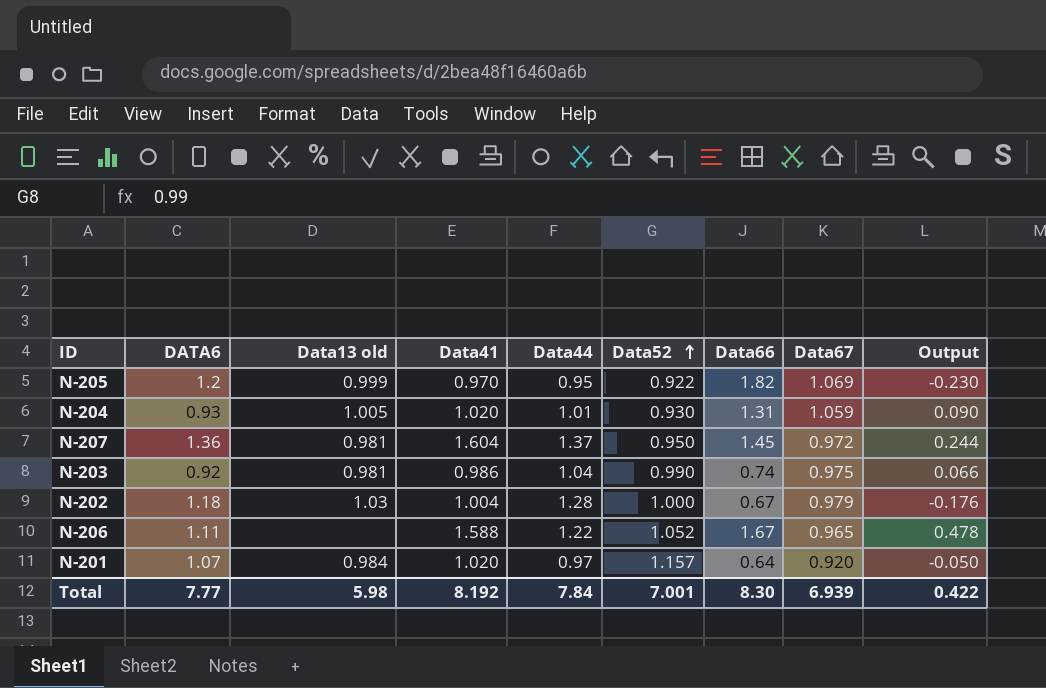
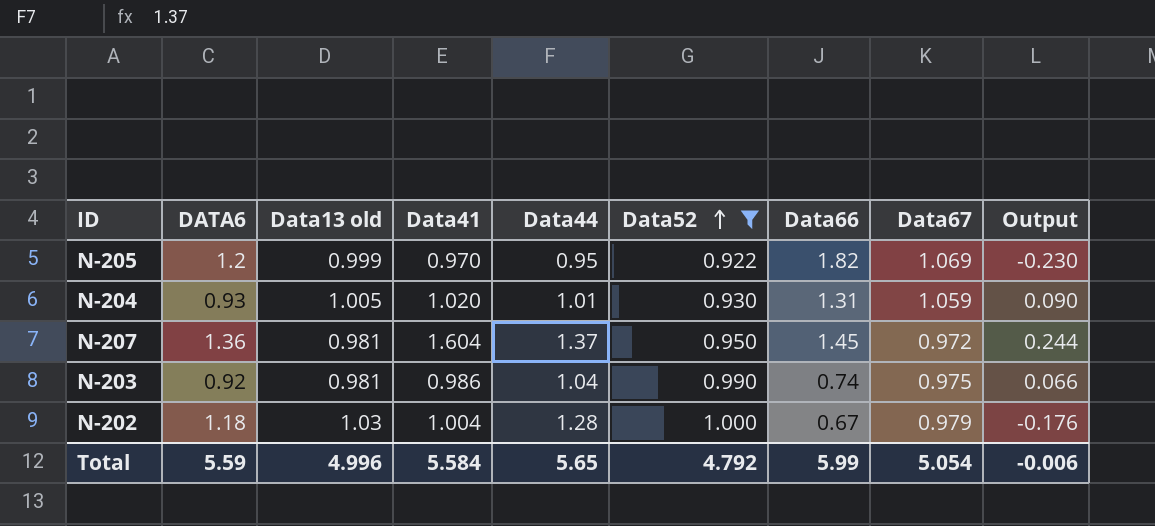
filter: none -> Data52 <= 1.000
Total | DATA6: 7.77 -> 5.59
Total | Data13 old: 5.98 -> 4.996
Total | Data41: 8.192 -> 5.584
Total | Data44: 7.84 -> 5.65
Total | Data52: 7.001 -> 4.792
Total | Data66: 8.30 -> 5.99
Total | Data67: 6.939 -> 5.054
Total | Output: 0.422 -> -0.006

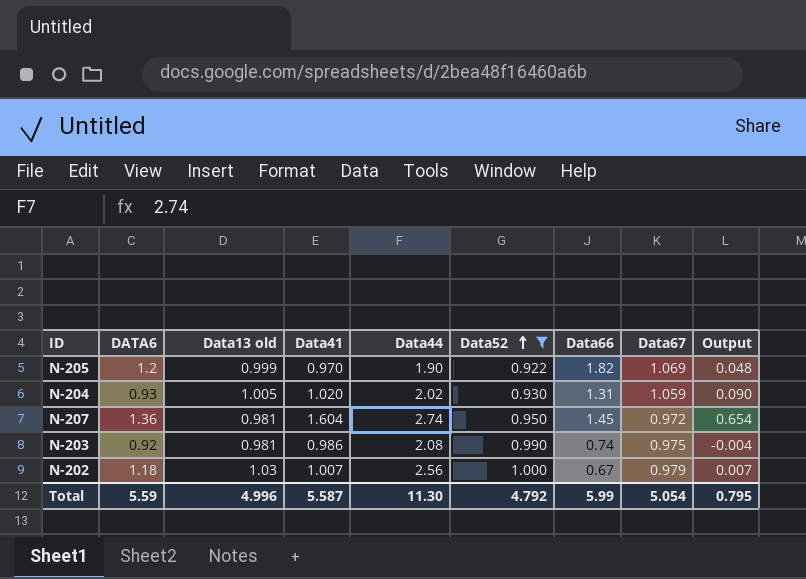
column Output | formula: [Data41] - [DATA6] -> [Data41] - [Data52]
N-205 | Data44: 0.95 -> 1.90
N-204 | Data44: 1.01 -> 2.02
N-207 | Data44: 1.37 -> 2.74
N-203 | Data44: 1.04 -> 2.08
N-202 | Data41: 1.004 -> 1.007
N-202 | Data44: 1.28 -> 2.56
Total | Data41: 5.584 -> 5.587
Total | Data44: 5.65 -> 11.30
Total | Output: -0.006 -> 0.795

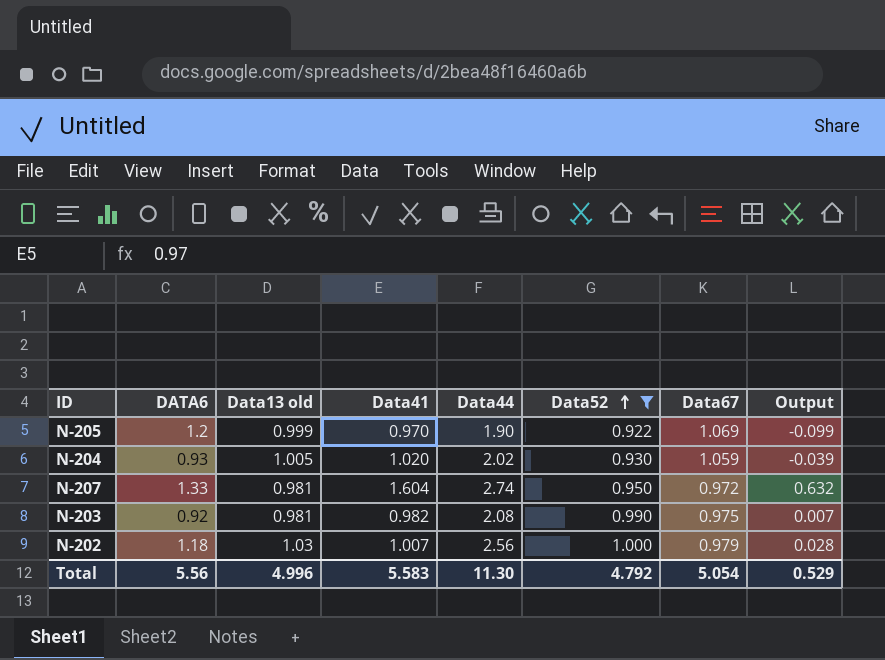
column Data66 | position: 7 -> none
column Output | formula: [Data41] - [Data52] -> [Data41] - [Data67]
N-207 | DATA6: 1.36 -> 1.33
N-203 | Data41: 0.986 -> 0.982
Total | DATA6: 5.59 -> 5.56
Total | Data41: 5.587 -> 5.583
Total | Output: 0.795 -> 0.529

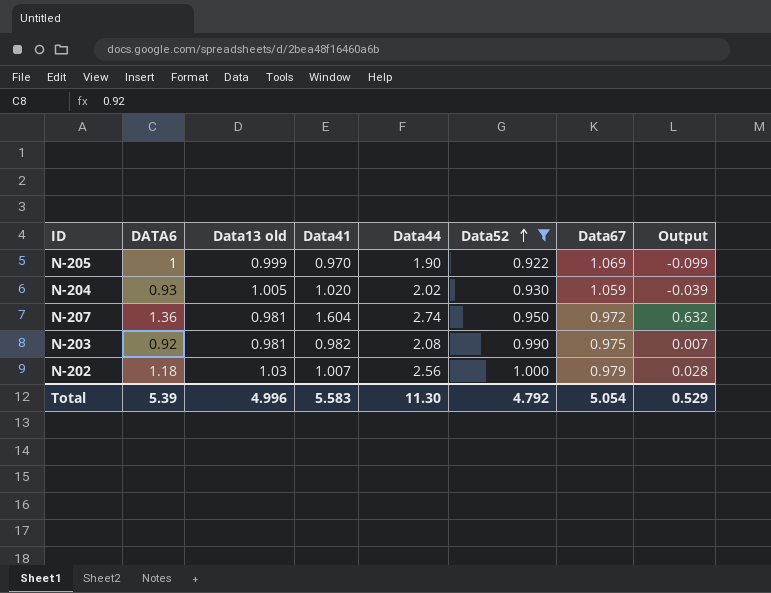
N-205 | DATA6: 1.2 -> 1
N-207 | DATA6: 1.33 -> 1.36
Total | DATA6: 5.56 -> 5.39

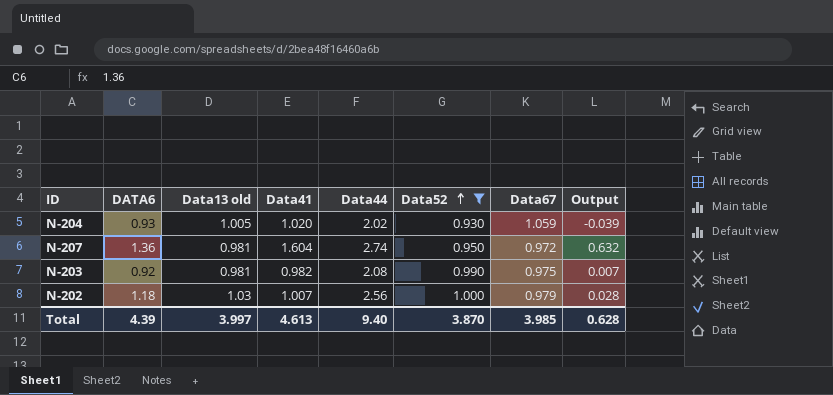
row N-205: 1 | 0.999 | 0.970 | 1.90 | 0.922 | 1.069 | -0.099 -> none
Total | DATA6: 5.39 -> 4.39
Total | Data13 old: 4.996 -> 3.997
Total | Data41: 5.583 -> 4.613
Total | Data44: 11.30 -> 9.40
Total | Data52: 4.792 -> 3.870
Total | Data67: 5.054 -> 3.985
Total | Output: 0.529 -> 0.628

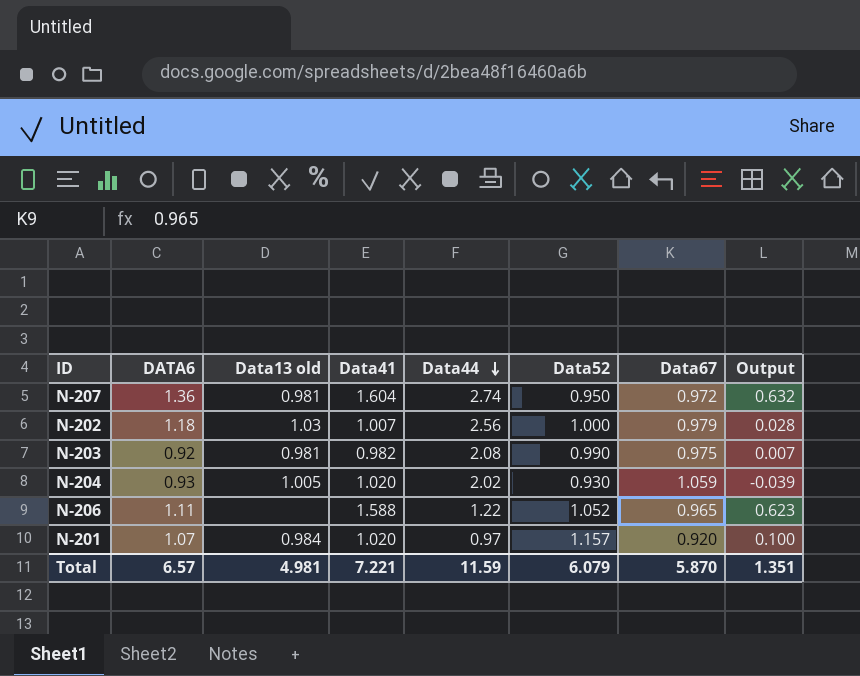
filter: Data52 <= 1.000 -> none
row order: Data52 ascending -> Data44 descending
Total | DATA6: 4.39 -> 6.57
Total | Data13 old: 3.997 -> 4.981
Total | Data41: 4.613 -> 7.221
Total | Data44: 9.40 -> 11.59
Total | Data52: 3.870 -> 6.079
Total | Data67: 3.985 -> 5.870
Total | Output: 0.628 -> 1.351

